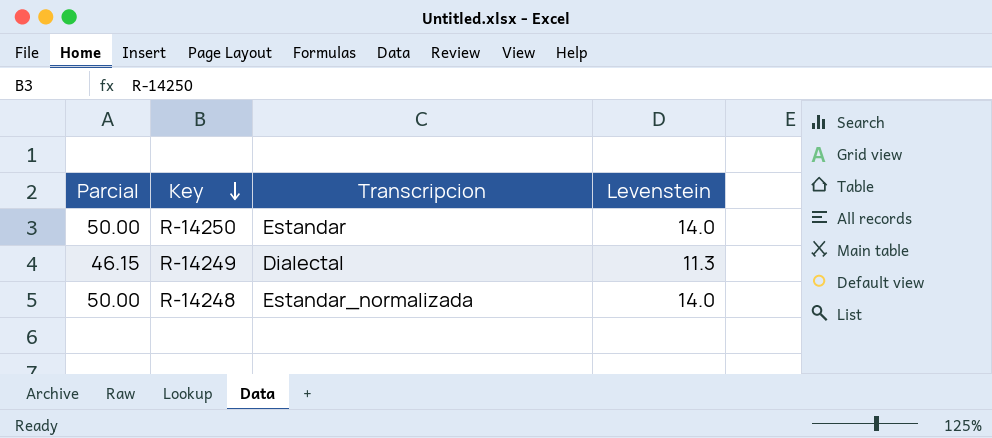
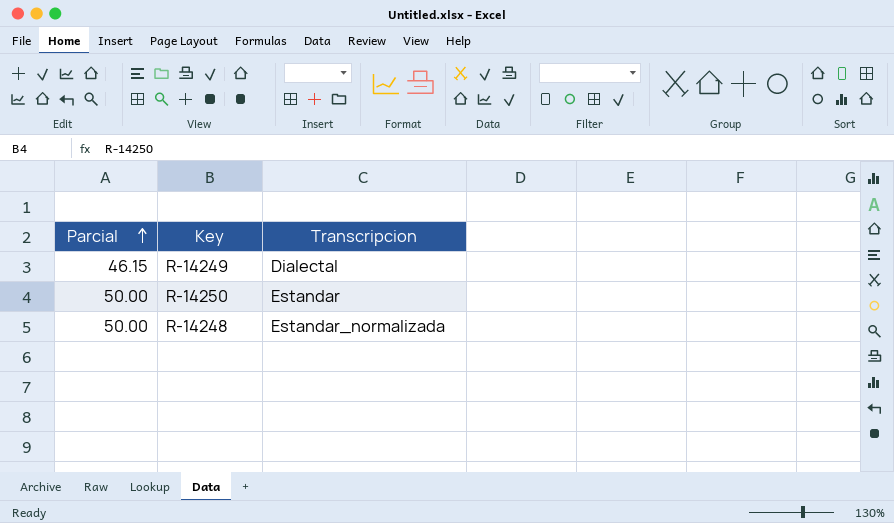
row order: Key descending -> Parcial ascending
column Levenstein | position: 4 -> none

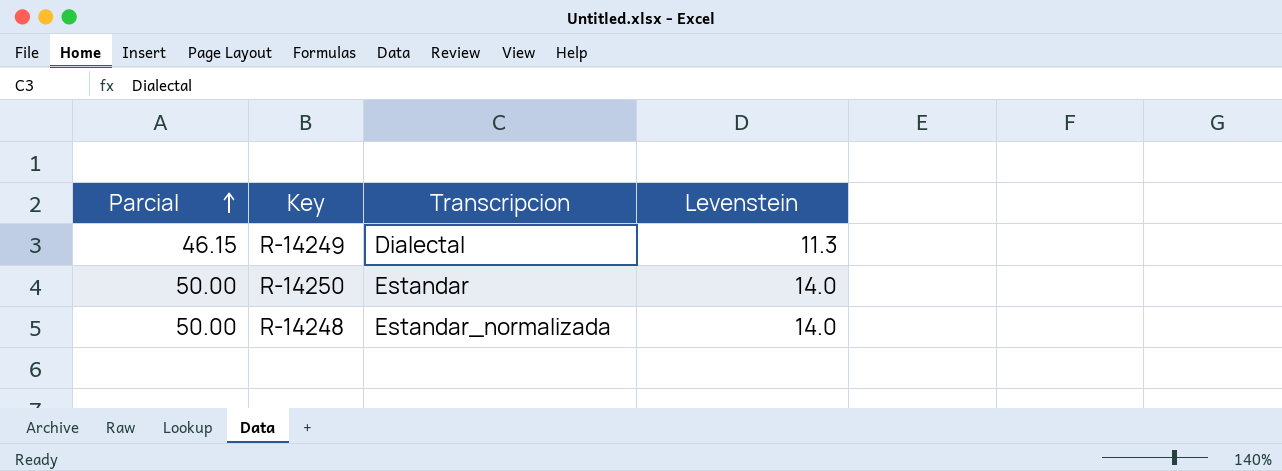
column Levenstein | position: none -> 4

